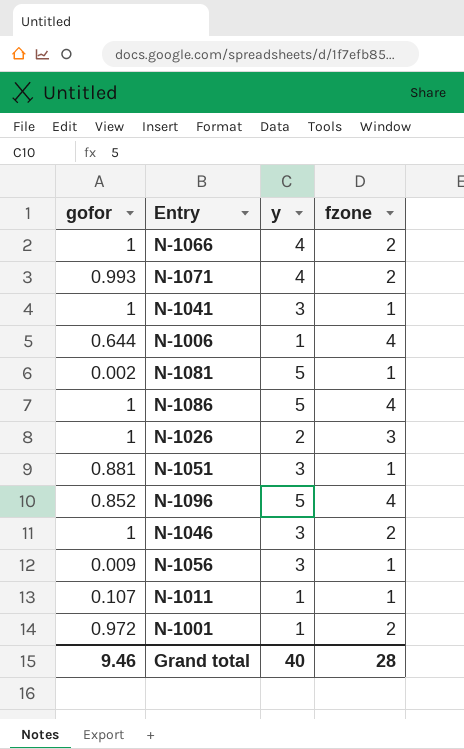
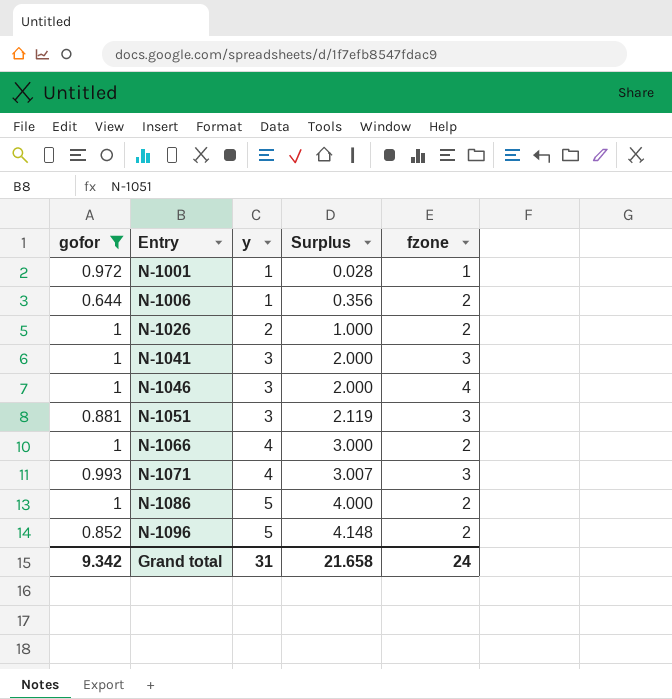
filter: none -> gofor >= 0.644
row order: none -> Entry ascending
column Surplus | formula: none -> [y] - [gofor]
N-1001 | fzone: 2 -> 1
N-1006 | fzone: 4 -> 2
N-1026 | fzone: 3 -> 2
N-1041 | fzone: 1 -> 3
N-1046 | fzone: 2 -> 4
N-1051 | fzone: 1 -> 3
N-1071 | fzone: 2 -> 3
N-1086 | fzone: 4 -> 2
N-1096 | fzone: 4 -> 2
Grand total | gofor: 9.46 -> 9.342
Grand total | y: 40 -> 31
Grand total | fzone: 28 -> 24

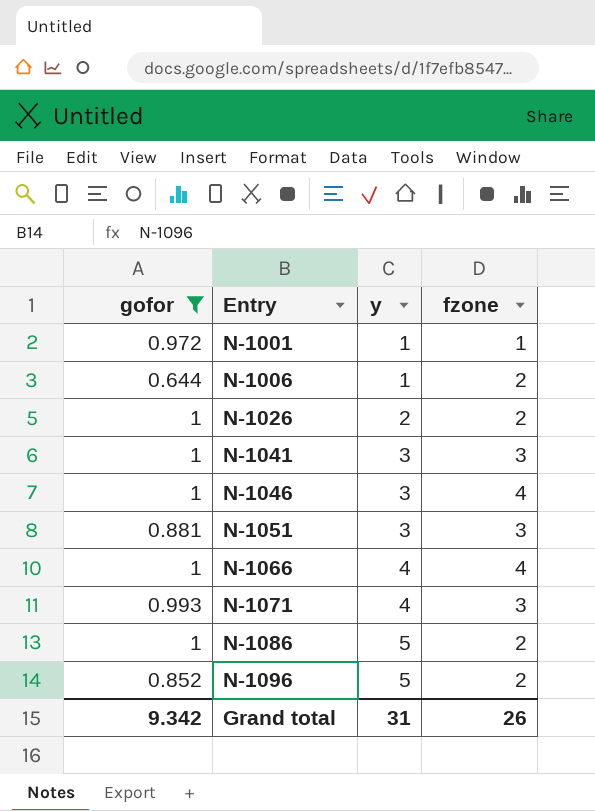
column Surplus | formula: [y] - [gofor] -> none
N-1066 | fzone: 2 -> 4
Grand total | fzone: 24 -> 26

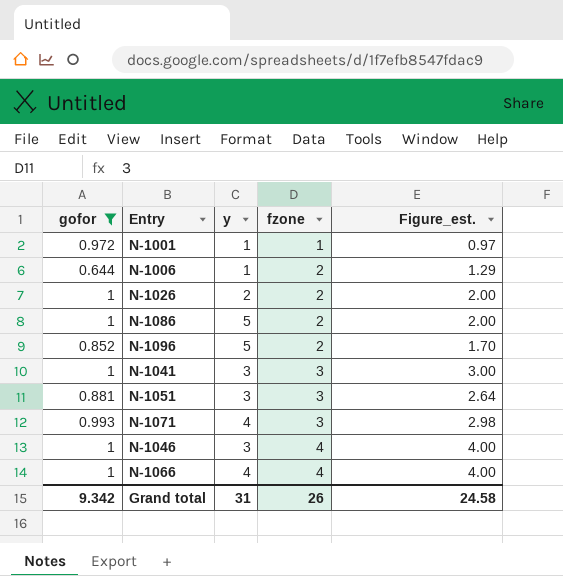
row order: Entry ascending -> fzone ascending
column Figure_est. | formula: none -> [gofor] * [fzone]

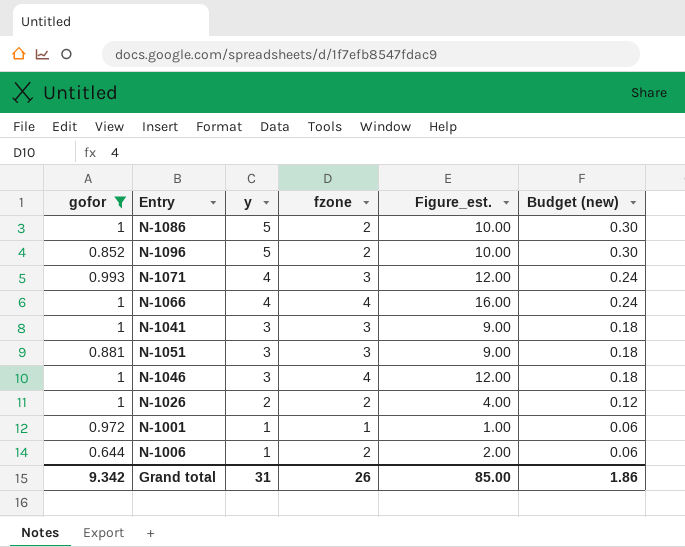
row order: fzone ascending -> y descending
column Figure_est. | formula: [gofor] * [fzone] -> [y] * [fzone]
column Budget (new) | formula: none -> [y] * 0.06
Grand total | Figure_est.: 24.58 -> 85.00

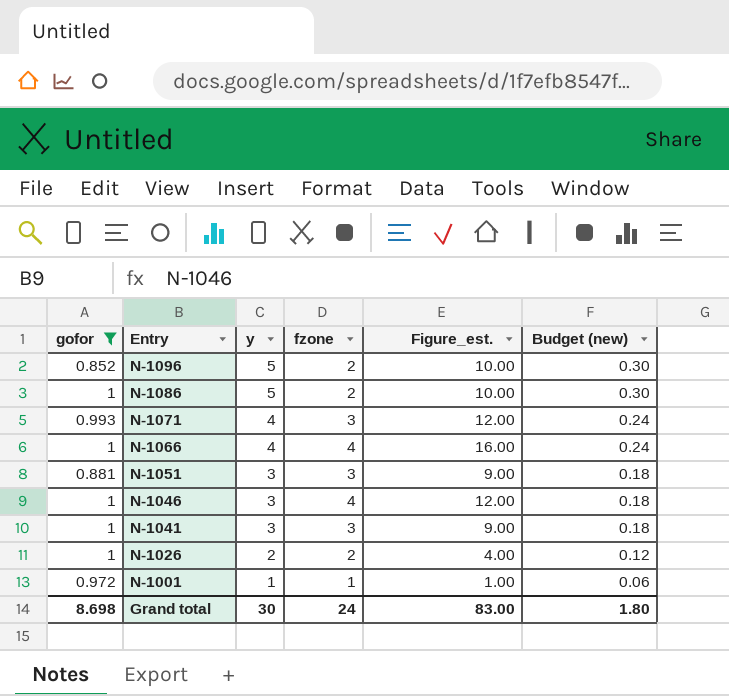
row order: y descending -> Entry descending
row N-1006: 0.644 | 1 | 2 | 2.00 | 0.06 -> none
Grand total | gofor: 9.342 -> 8.698
Grand total | y: 31 -> 30
Grand total | fzone: 26 -> 24
Grand total | Figure_est.: 85.00 -> 83.00
Grand total | Budget (new): 1.86 -> 1.80

